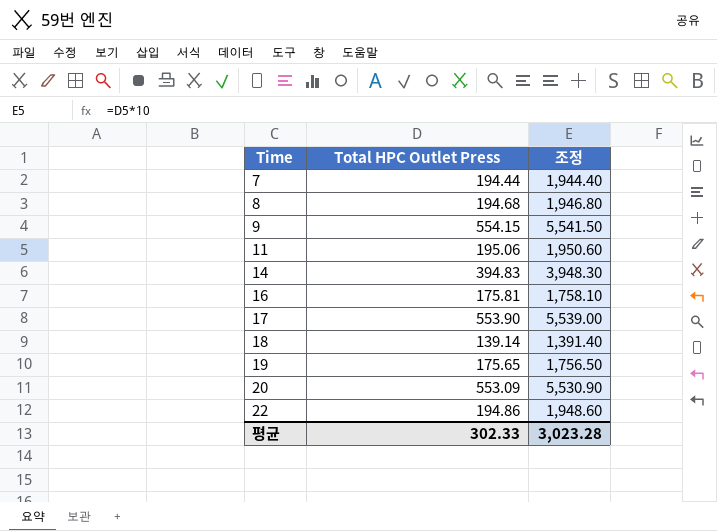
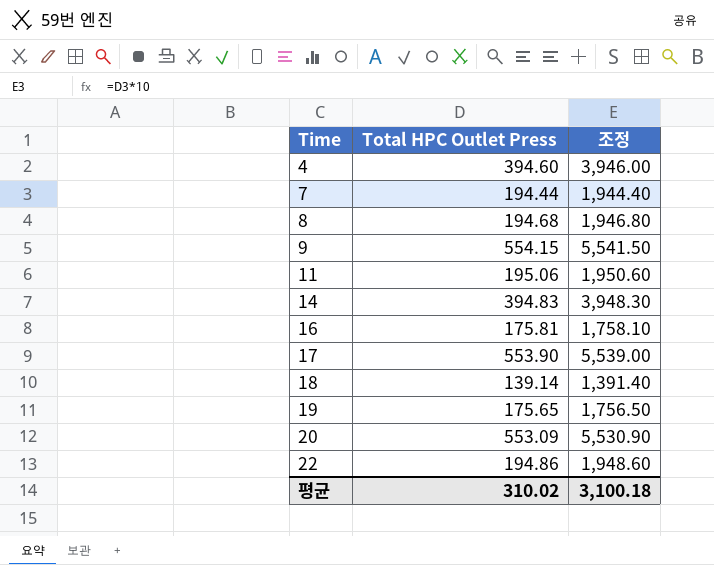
row 4: none -> 394.60 | 3,946.00
평균 | Total HPC Outlet Press: 302.33 -> 310.02
평균 | 조정: 3,023.28 -> 3,100.18

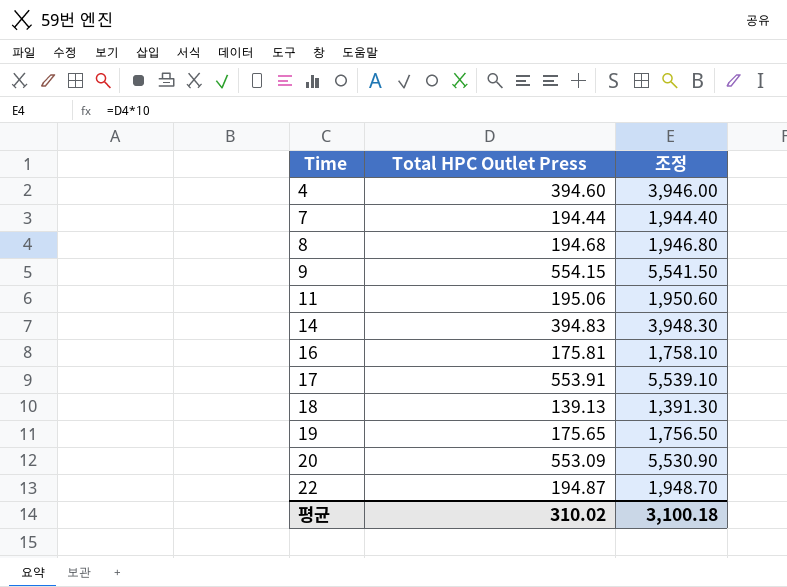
17 | Total HPC Outlet Press: 553.90 -> 553.91
17 | 조정: 5,539.00 -> 5,539.10
18 | Total HPC Outlet Press: 139.14 -> 139.13
18 | 조정: 1,391.40 -> 1,391.30
22 | Total HPC Outlet Press: 194.86 -> 194.87
22 | 조정: 1,948.60 -> 1,948.70

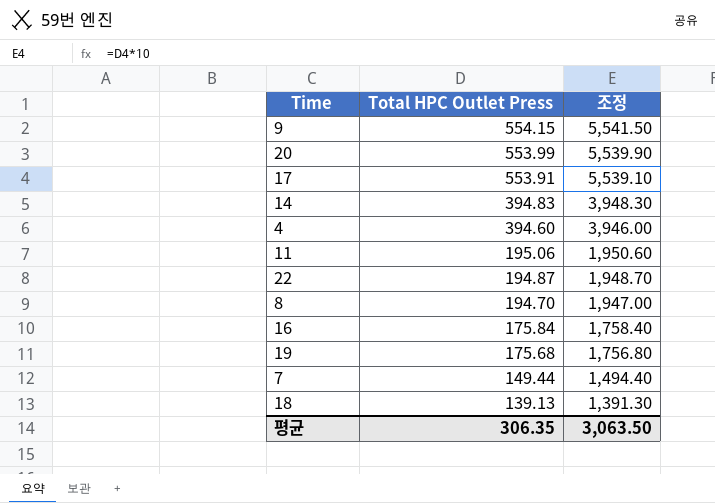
row order: Time ascending -> Total HPC Outlet Press descending
20 | Total HPC Outlet Press: 553.09 -> 553.99
20 | 조정: 5,530.90 -> 5,539.90
8 | Total HPC Outlet Press: 194.68 -> 194.70
8 | 조정: 1,946.80 -> 1,947.00
16 | Total HPC Outlet Press: 175.81 -> 175.84
16 | 조정: 1,758.10 -> 1,758.40
19 | Total HPC Outlet Press: 175.65 -> 175.68
19 | 조정: 1,756.50 -> 1,756.80
7 | Total HPC Outlet Press: 194.44 -> 149.44
7 | 조정: 1,944.40 -> 1,494.40
평균 | Total HPC Outlet Press: 310.02 -> 306.35
평균 | 조정: 3,100.18 -> 3,063.50

